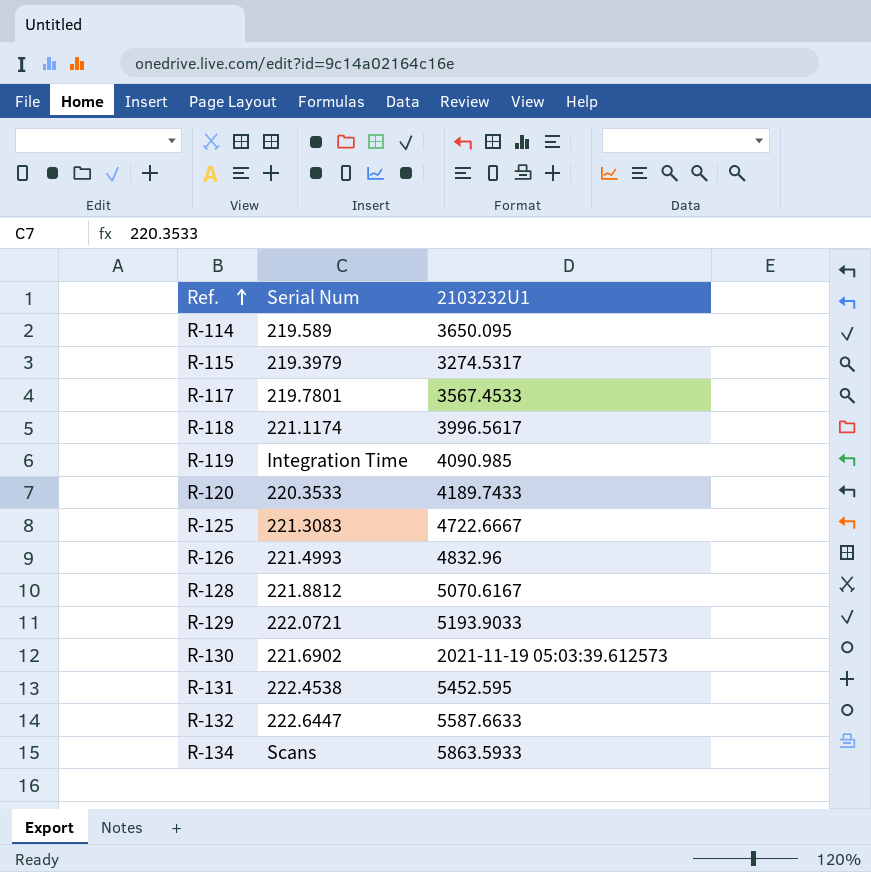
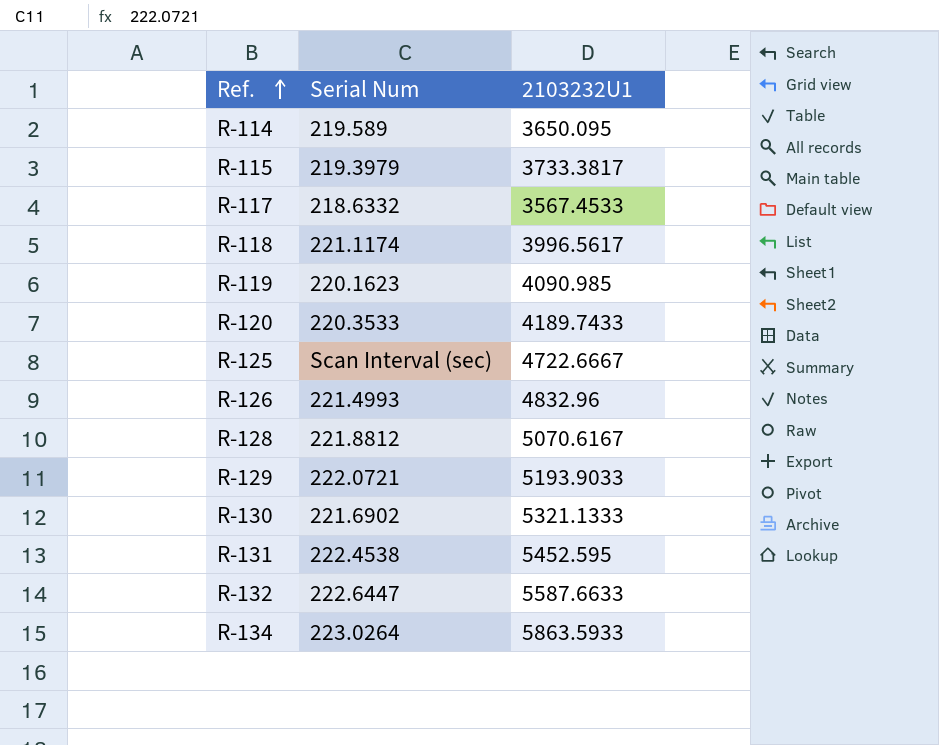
R-115 | 2103232U1: 3274.5317 -> 3733.3817
R-117 | Serial Num: 219.7801 -> 218.6332
R-119 | Serial Num: Integration Time -> 220.1623
R-125 | Serial Num: 221.3083 -> Scan Interval (sec)
R-130 | 2103232U1: 2021-11-19 05:03:39.612573 -> 5321.1333
R-134 | Serial Num: Scans -> 223.0264

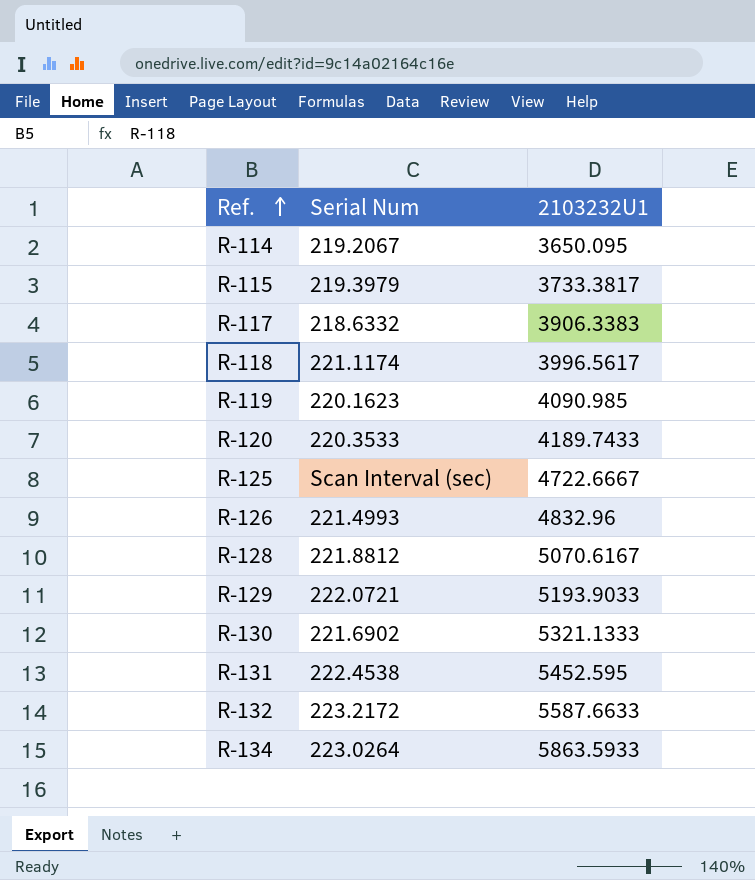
R-114 | Serial Num: 219.589 -> 219.2067
R-117 | 2103232U1: 3567.4533 -> 3906.3383
R-132 | Serial Num: 222.6447 -> 223.2172

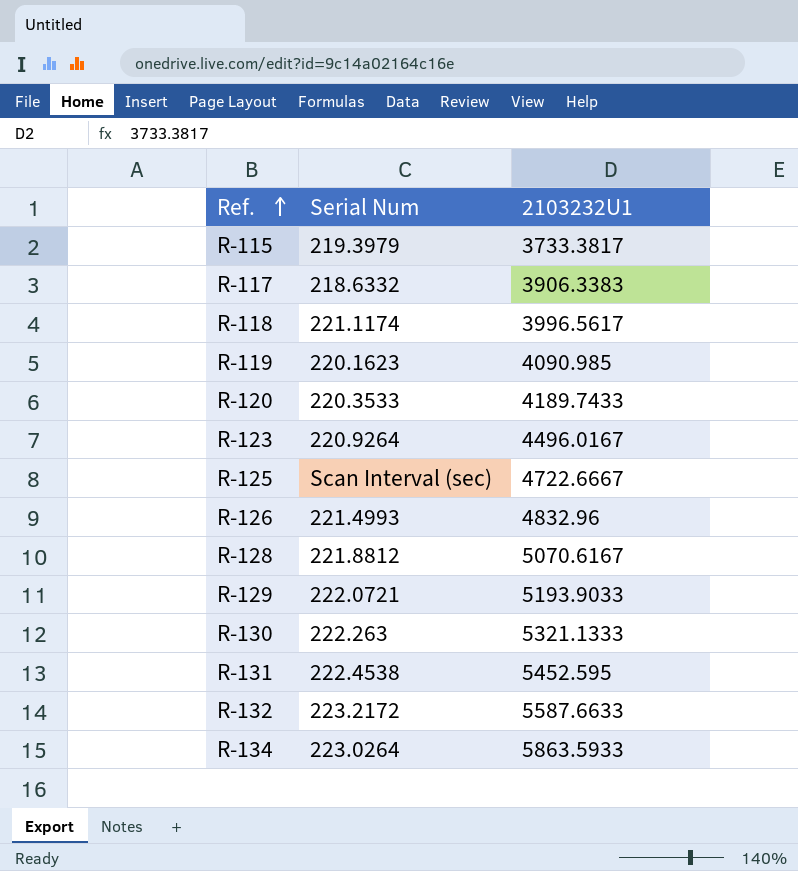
row R-114: 219.2067 | 3650.095 -> none
row R-123: none -> 220.9264 | 4496.0167
R-130 | Serial Num: 221.6902 -> 222.263

